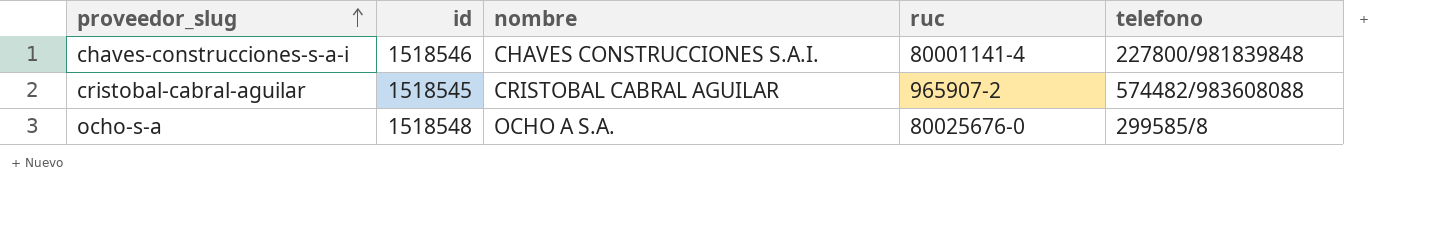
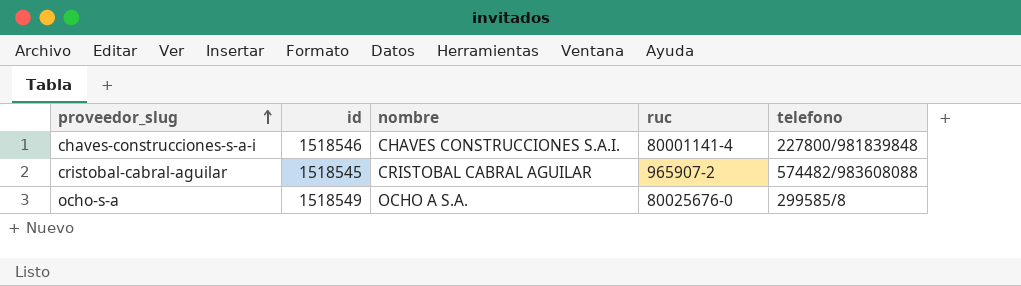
ocho-s-a | id: 1518548 -> 1518549

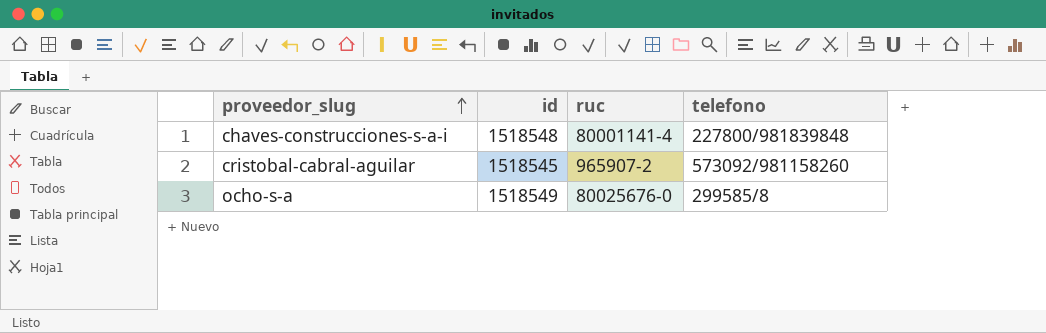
column nombre | position: 3 -> none
chaves-construcciones-s-a-i | id: 1518546 -> 1518548
cristobal-cabral-aguilar | telefono: 574482/983608088 -> 573092/981158260

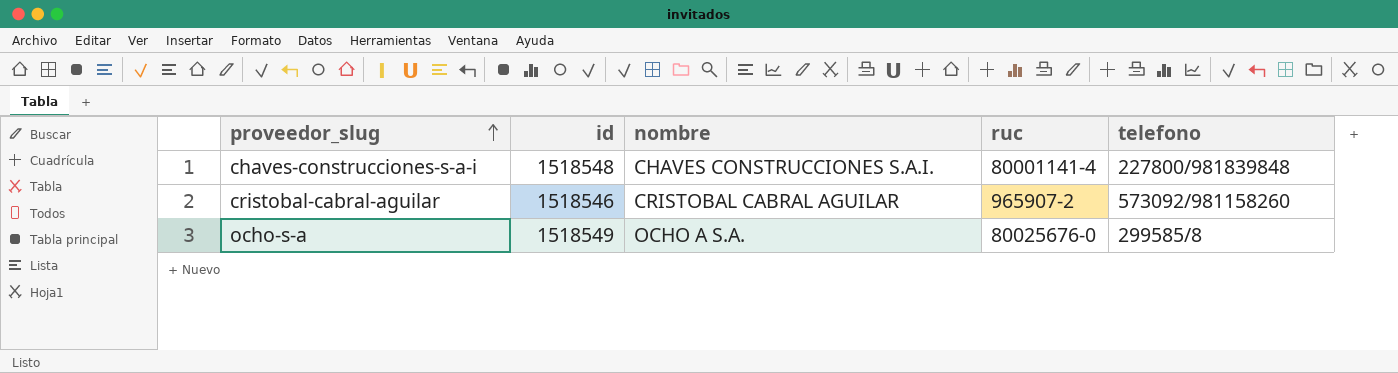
column nombre | position: none -> 3
cristobal-cabral-aguilar | id: 1518545 -> 1518546

